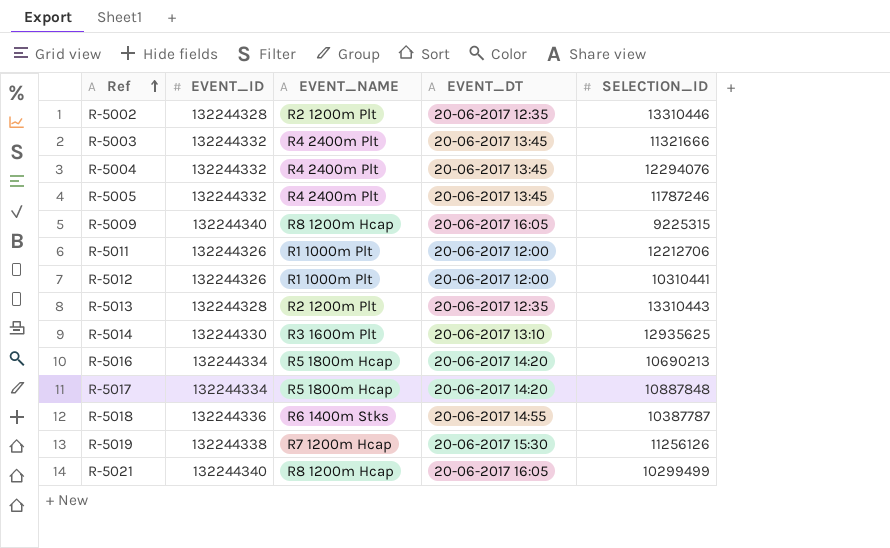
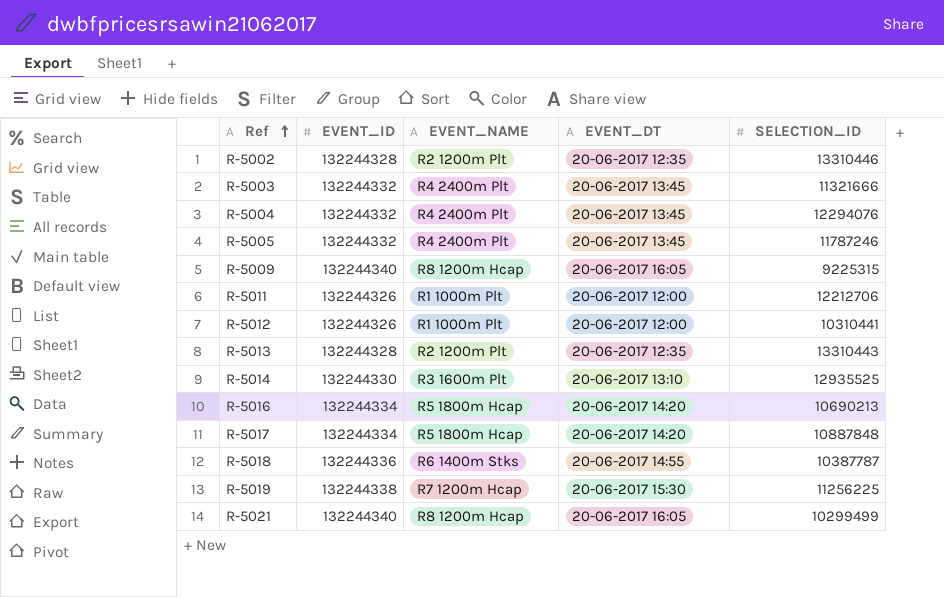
R-5014 | SELECTION_ID: 12935625 -> 12935525
R-5019 | SELECTION_ID: 11256126 -> 11256225

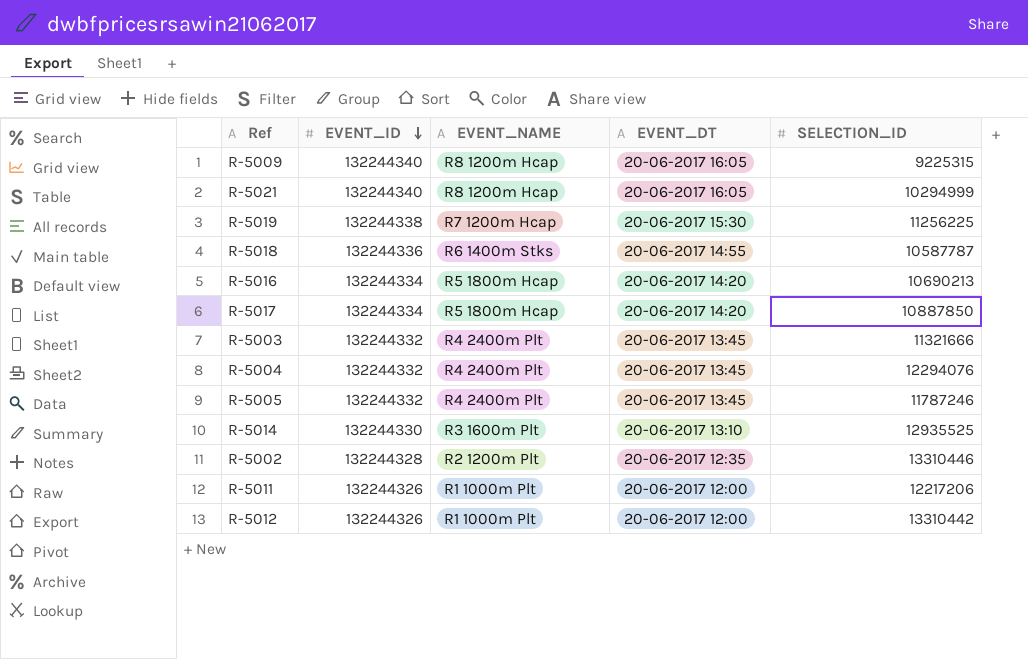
row order: Ref ascending -> EVENT_ID descending
row R-5013: 132244328 | R2 1200m Plt | 20-06-2017 12:35 | 13310443 -> none
R-5021 | SELECTION_ID: 10299499 -> 10294999
R-5018 | SELECTION_ID: 10387787 -> 10587787
R-5017 | SELECTION_ID: 10887848 -> 10887850
R-5011 | SELECTION_ID: 12212706 -> 12217206
R-5012 | SELECTION_ID: 10310441 -> 13310442

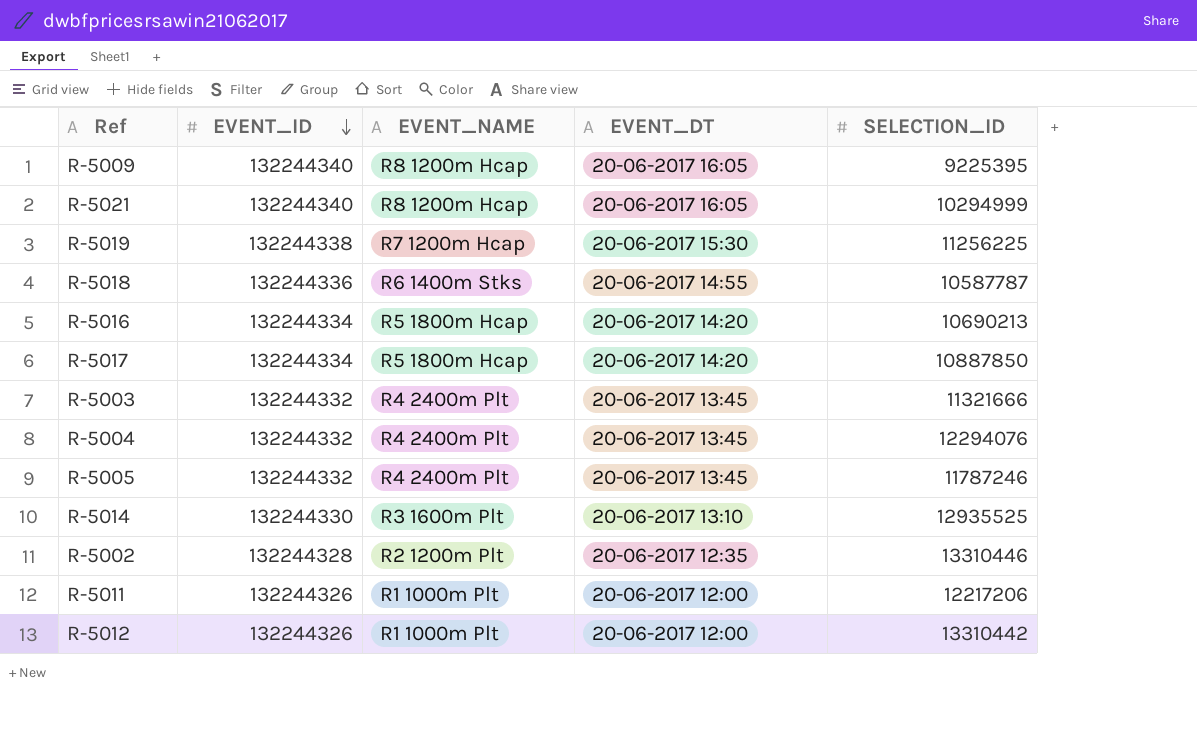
R-5009 | SELECTION_ID: 9225315 -> 9225395

